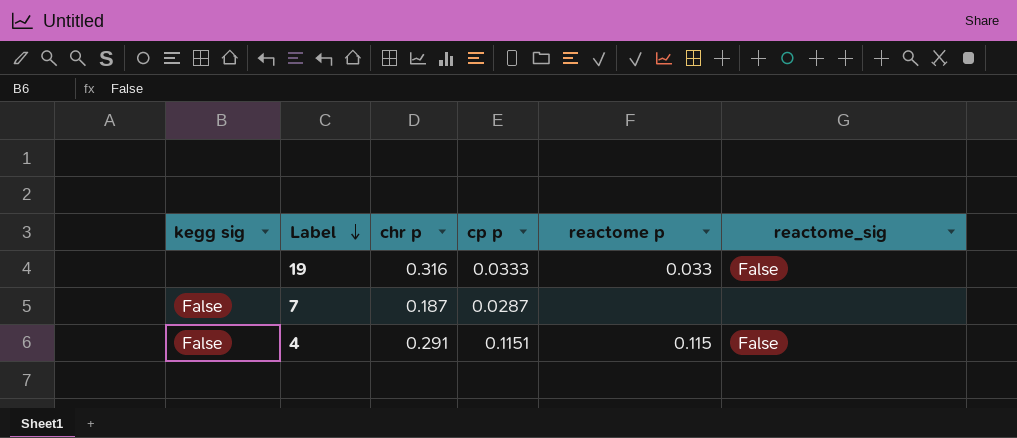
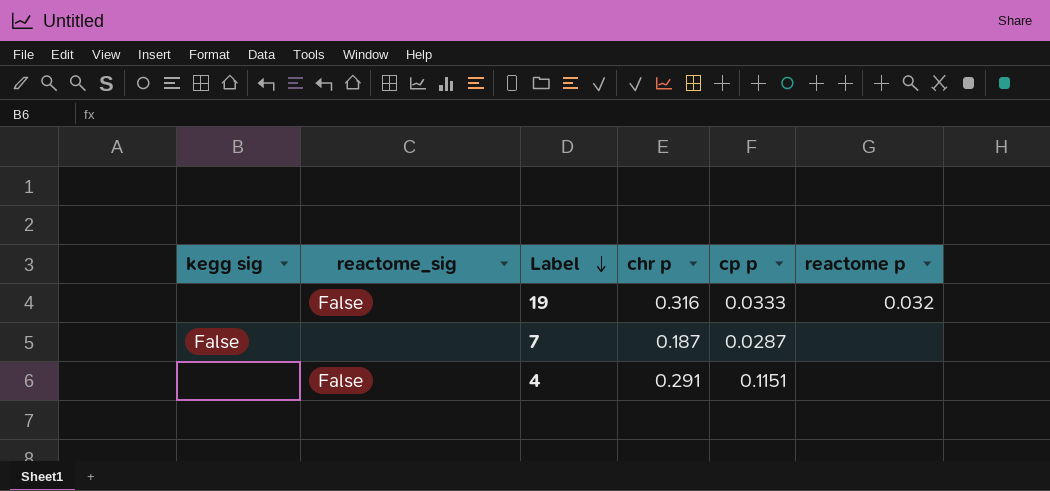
column reactome_sig | position: 6 -> 2
19 | reactome p: 0.033 -> 0.032
4 | kegg sig: False -> none
4 | reactome p: 0.115 -> none

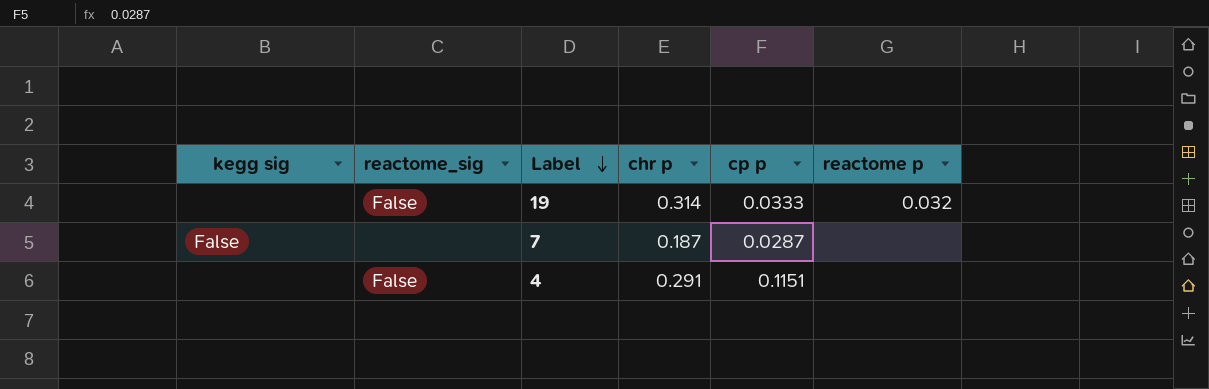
19 | chr p: 0.316 -> 0.314

